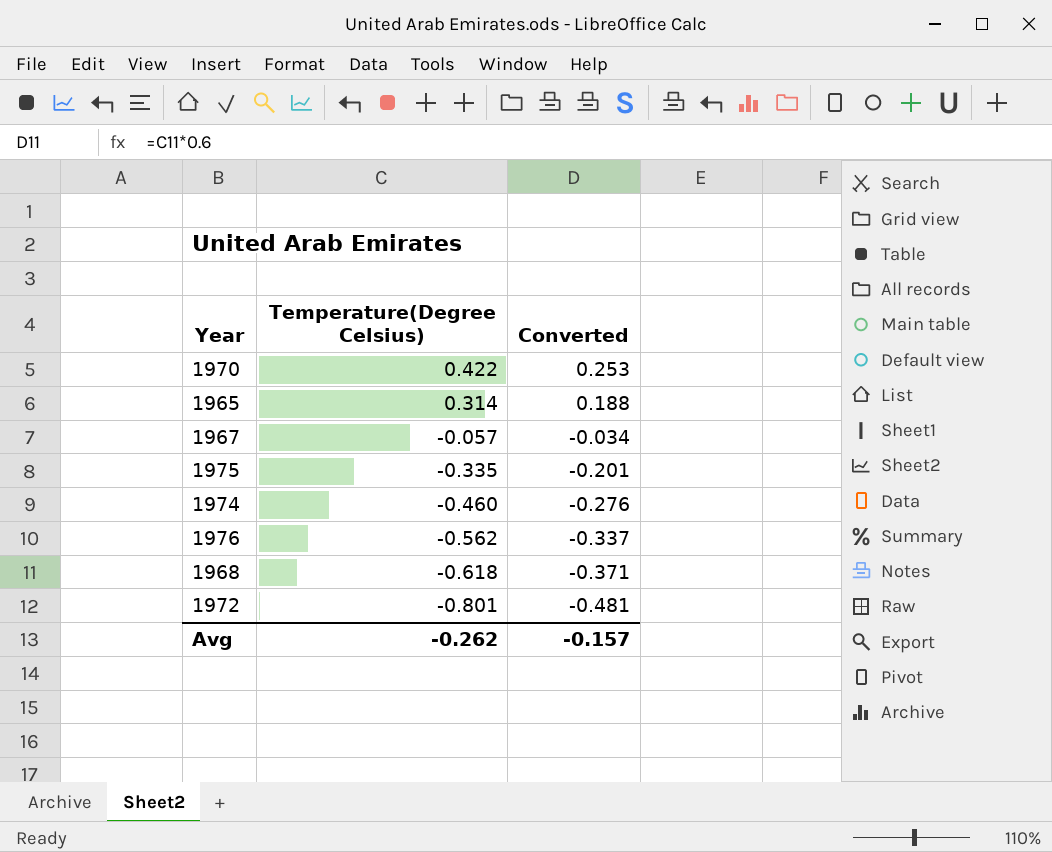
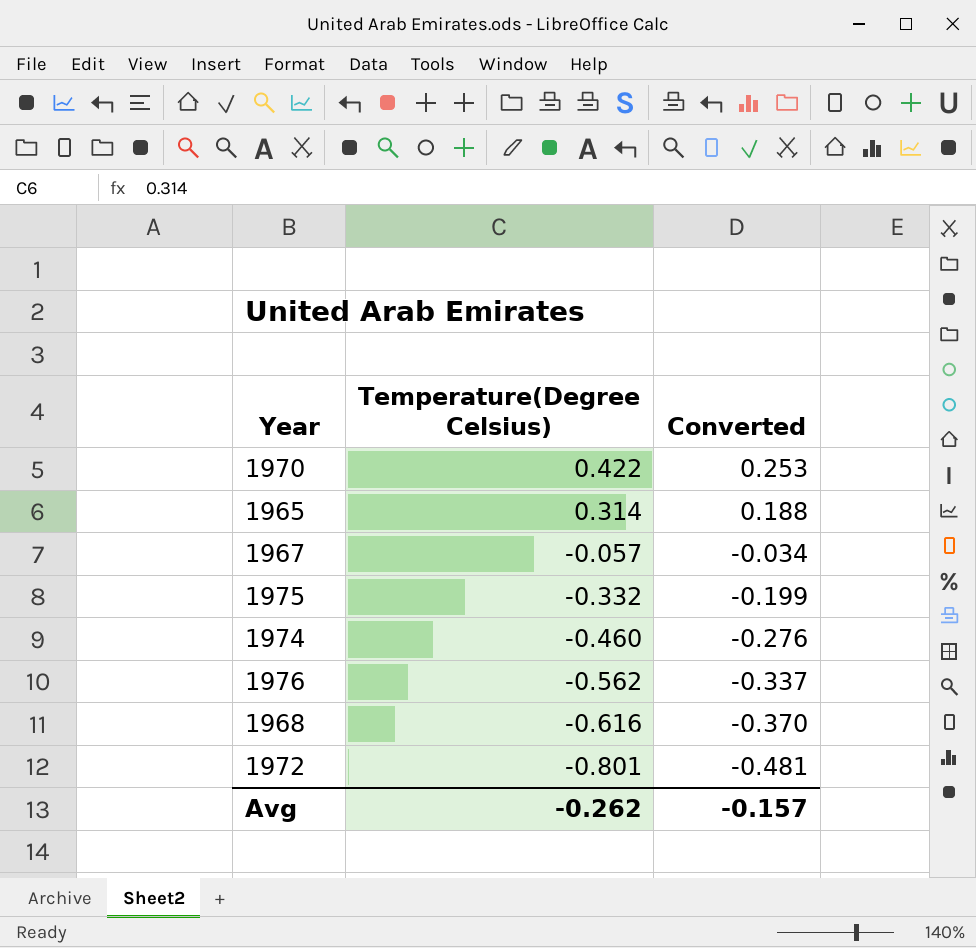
1975 | Temperature(Degree Celsius): -0.335 -> -0.332
1975 | Converted: -0.201 -> -0.199
1968 | Temperature(Degree Celsius): -0.618 -> -0.616
1968 | Converted: -0.371 -> -0.370

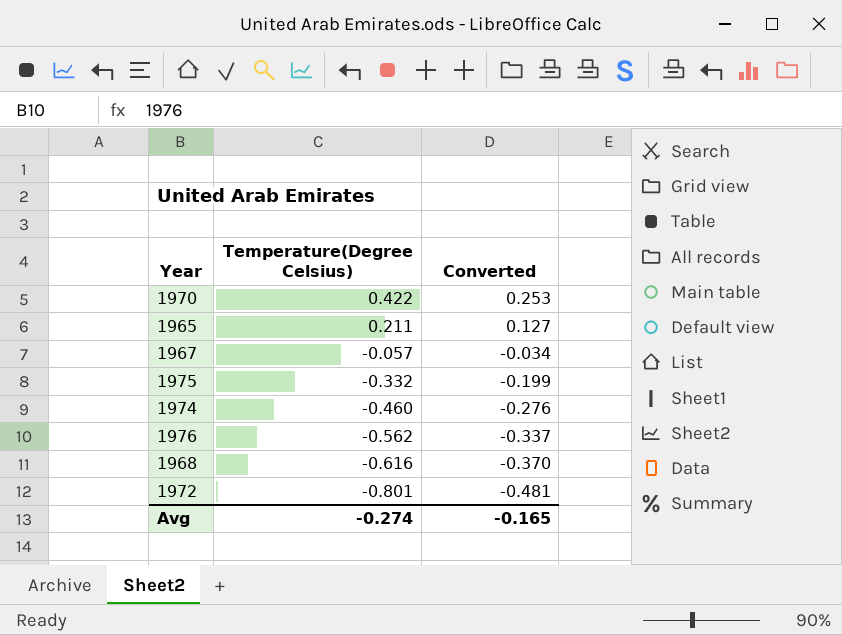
1965 | Temperature(Degree Celsius): 0.314 -> 0.211
1965 | Converted: 0.188 -> 0.127
Avg | Temperature(Degree Celsius): -0.262 -> -0.274
Avg | Converted: -0.157 -> -0.165

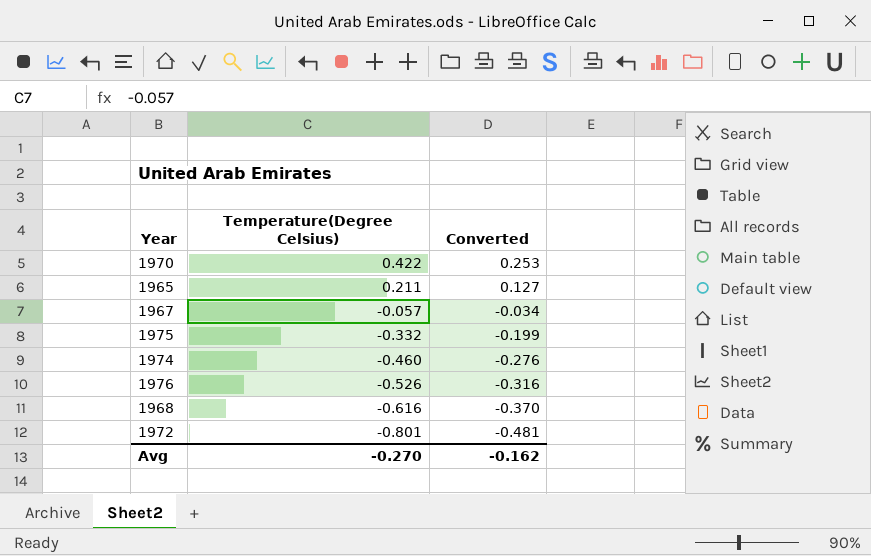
1976 | Temperature(Degree Celsius): -0.562 -> -0.526
1976 | Converted: -0.337 -> -0.316
Avg | Temperature(Degree Celsius): -0.274 -> -0.270
Avg | Converted: -0.165 -> -0.162

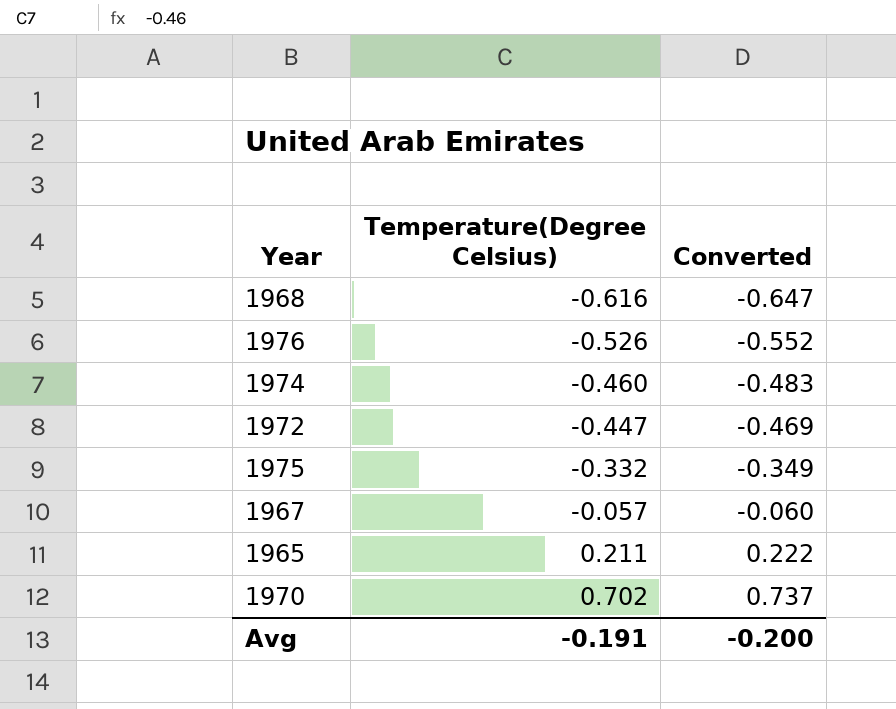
row order: Temperature(Degree Celsius) descending -> Temperature(Degree Celsius) ascending
column Converted | formula: [Temperature(Degree Celsius)] * 0.6 -> [Temperature(Degree Celsius)] * 1.05
1972 | Temperature(Degree Celsius): -0.801 -> -0.447
1970 | Temperature(Degree Celsius): 0.422 -> 0.702
Avg | Temperature(Degree Celsius): -0.270 -> -0.191
Avg | Converted: -0.162 -> -0.200

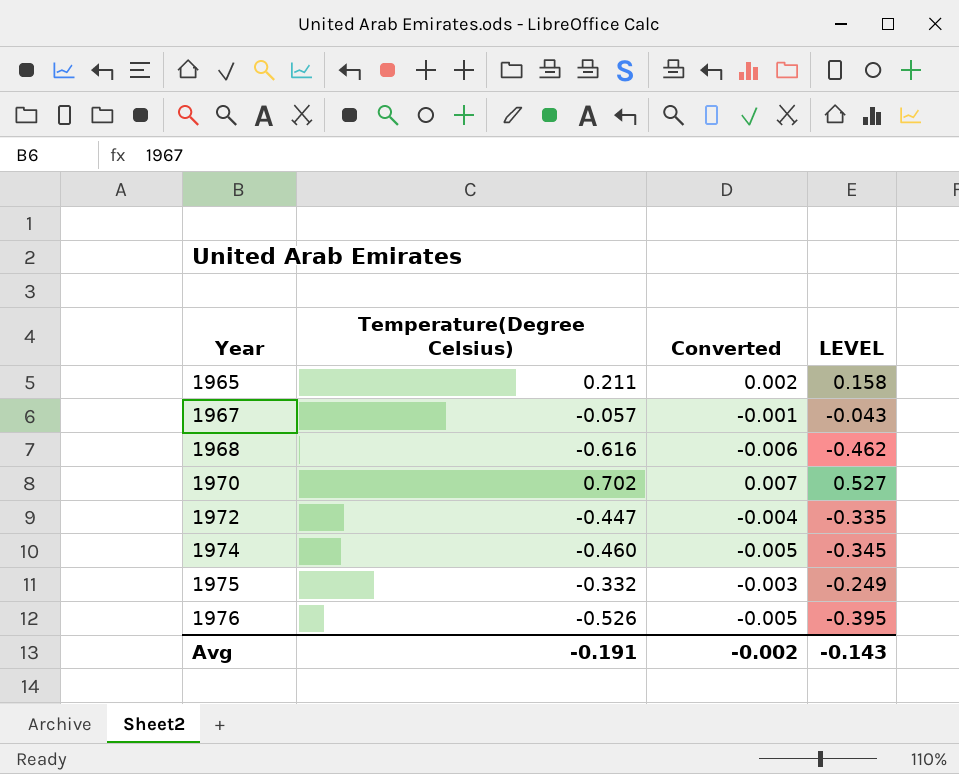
row order: Temperature(Degree Celsius) ascending -> Year ascending
column Converted | formula: [Temperature(Degree Celsius)] * 1.05 -> [Temperature(Degree Celsius)] * 0.01
column LEVEL | formula: none -> [Temperature(Degree Celsius)] * 0.75
Avg | Converted: -0.200 -> -0.002

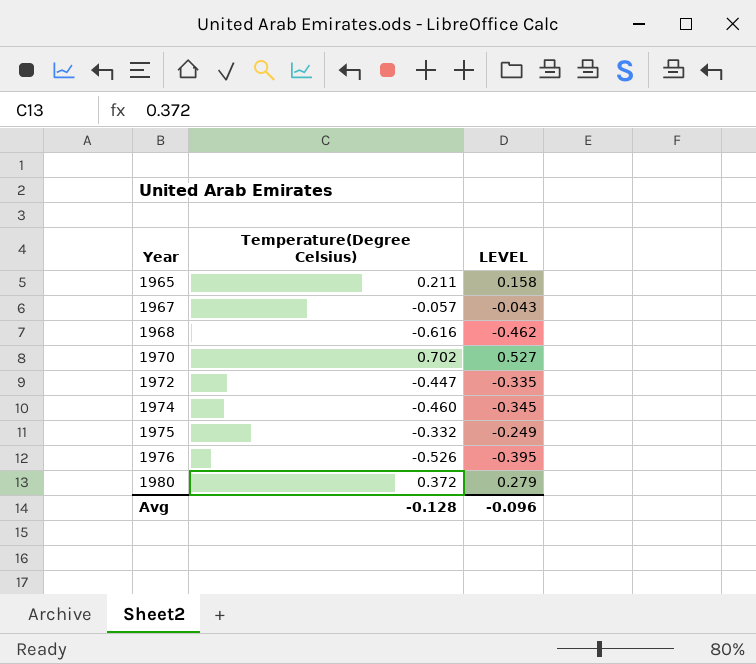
column Converted | formula: [Temperature(Degree Celsius)] * 0.01 -> none
row 1980: none -> 0.372 | 0.279
Avg | Temperature(Degree Celsius): -0.191 -> -0.128
Avg | LEVEL: -0.143 -> -0.096

